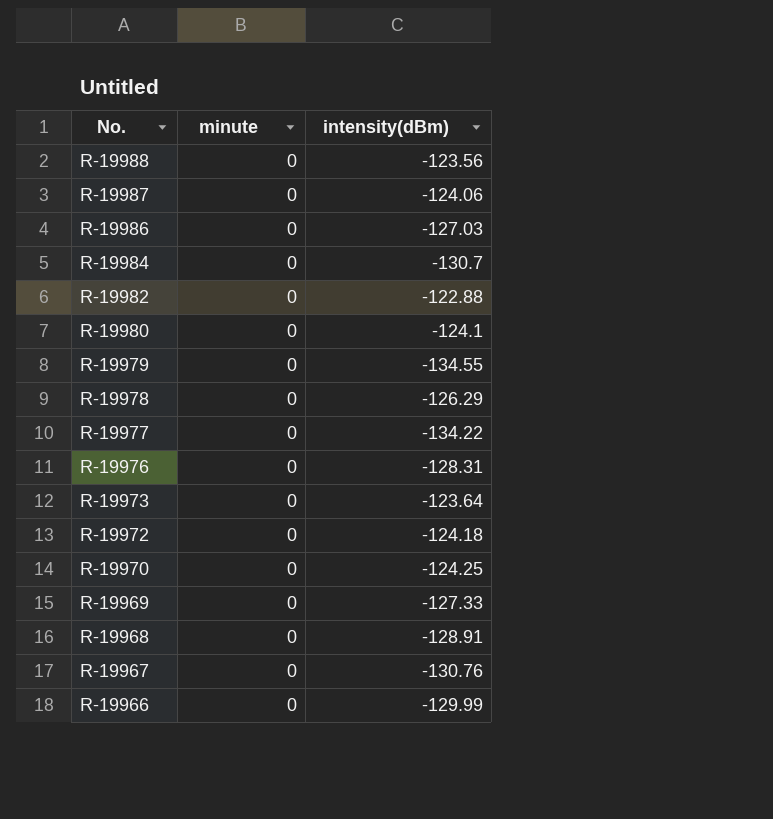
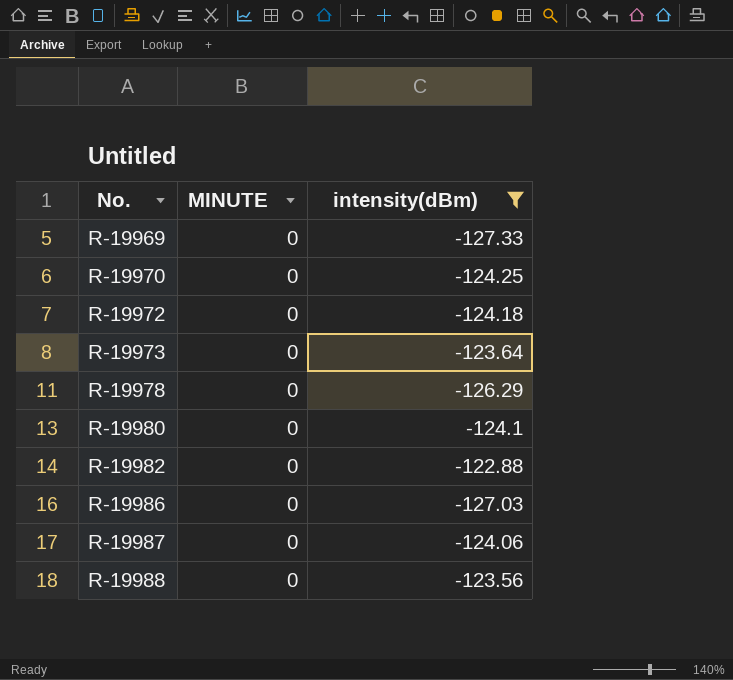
filter: none -> intensity(dBm) >= -127.33
row order: No. descending -> No. ascending
column name: minute -> MINUTE

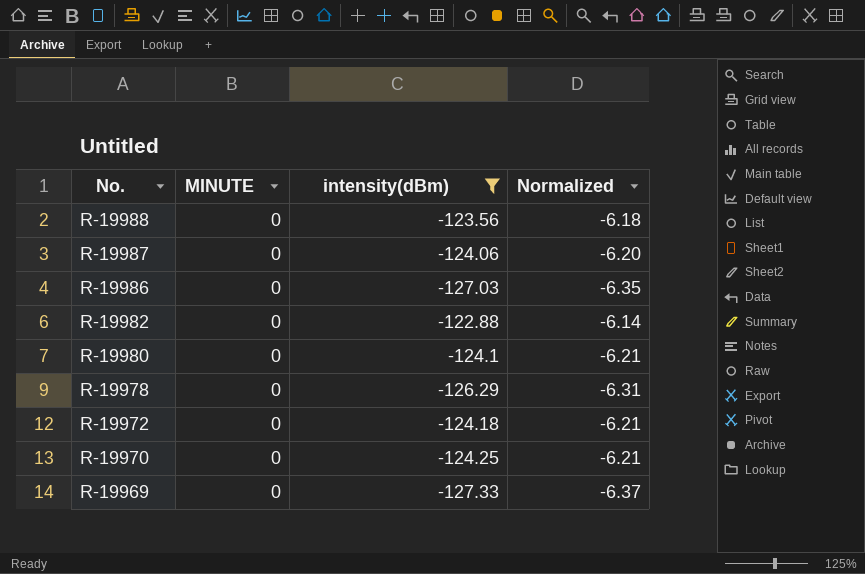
row order: No. ascending -> No. descending
column Normalized | formula: none -> [intensity(dBm)] * 0.05
row R-19973: 0 | -123.64 -> none

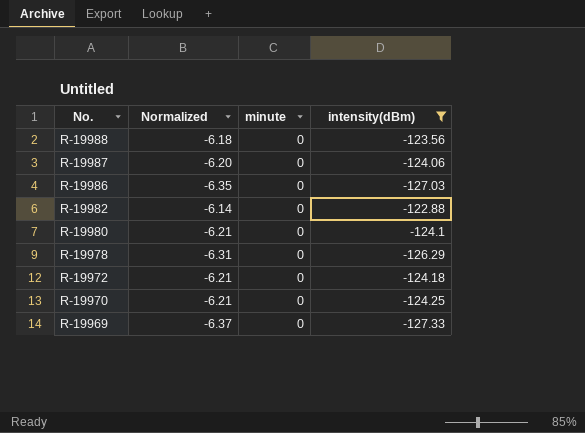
column Normalized | position: 4 -> 2
column name: MINUTE -> minute

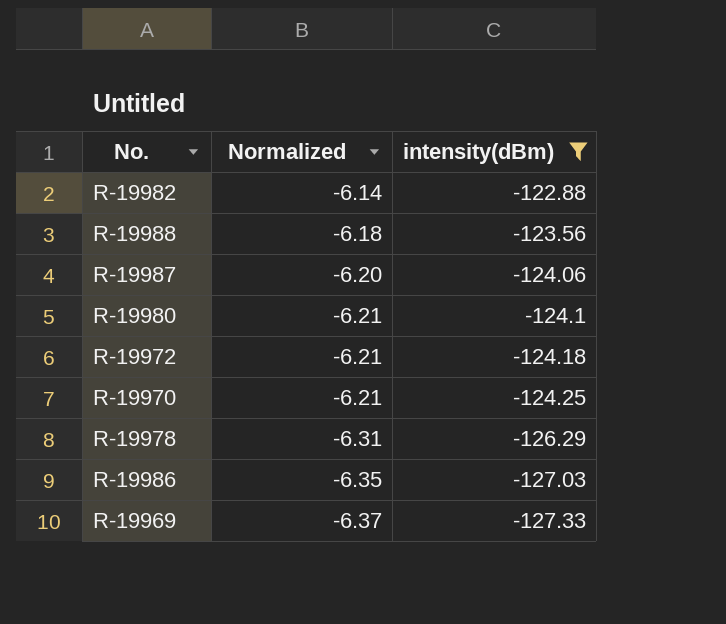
row order: No. descending -> Normalized descending
column minute | position: 3 -> none

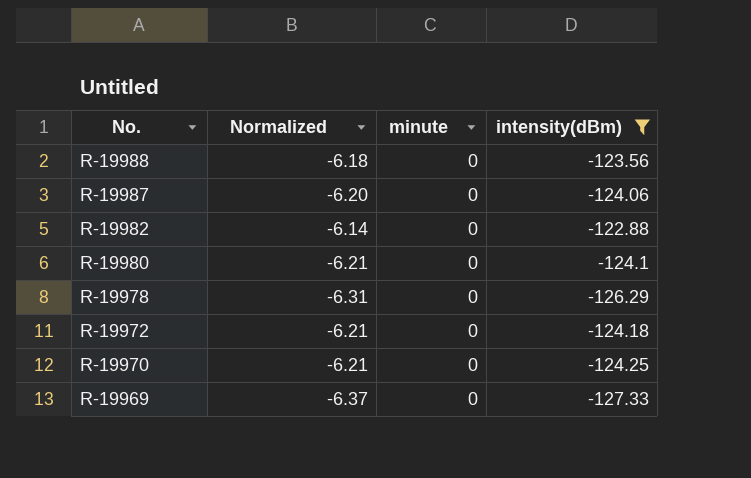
row order: Normalized descending -> No. descending
column minute | position: none -> 3
row R-19986: -6.35 | -127.03 -> none

